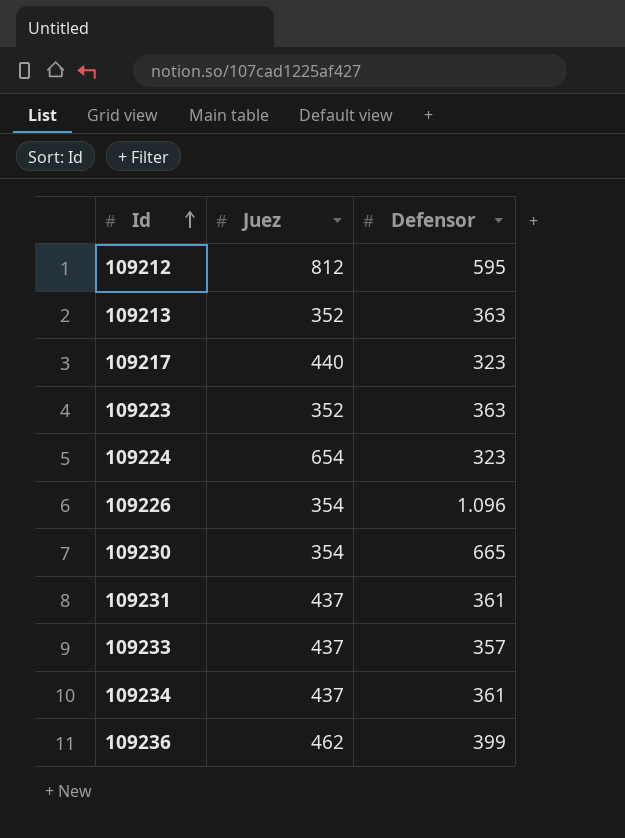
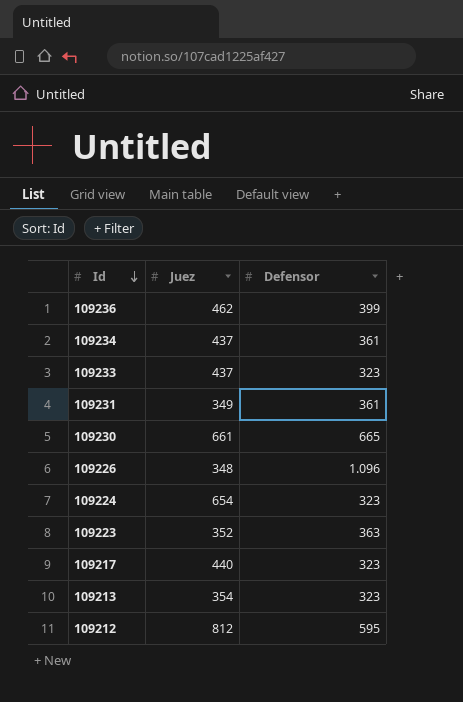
row order: Id ascending -> Id descending
109233 | Defensor: 357 -> 323
109231 | Juez: 437 -> 349
109230 | Juez: 354 -> 661
109226 | Juez: 354 -> 348
109213 | Juez: 352 -> 354
109213 | Defensor: 363 -> 323

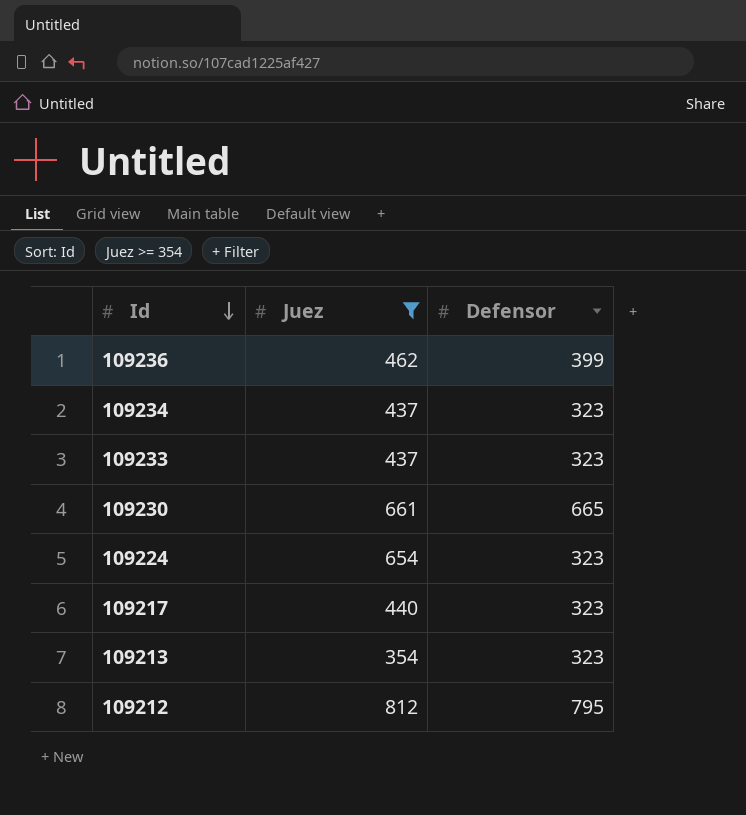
filter: none -> Juez >= 354
109234 | Defensor: 361 -> 323
109212 | Defensor: 595 -> 795

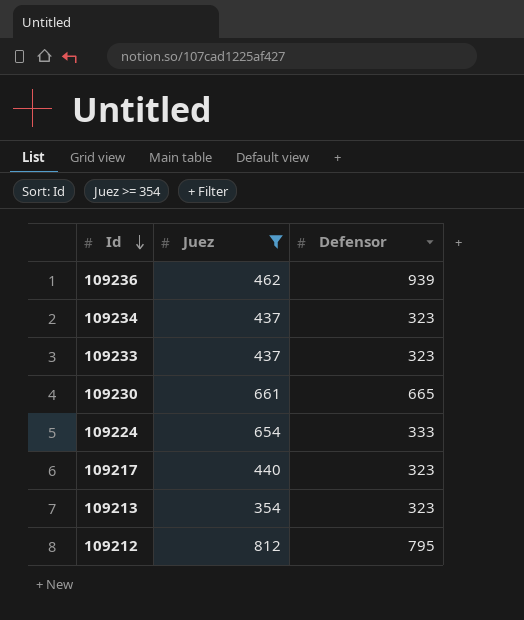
109236 | Defensor: 399 -> 939
109224 | Defensor: 323 -> 333

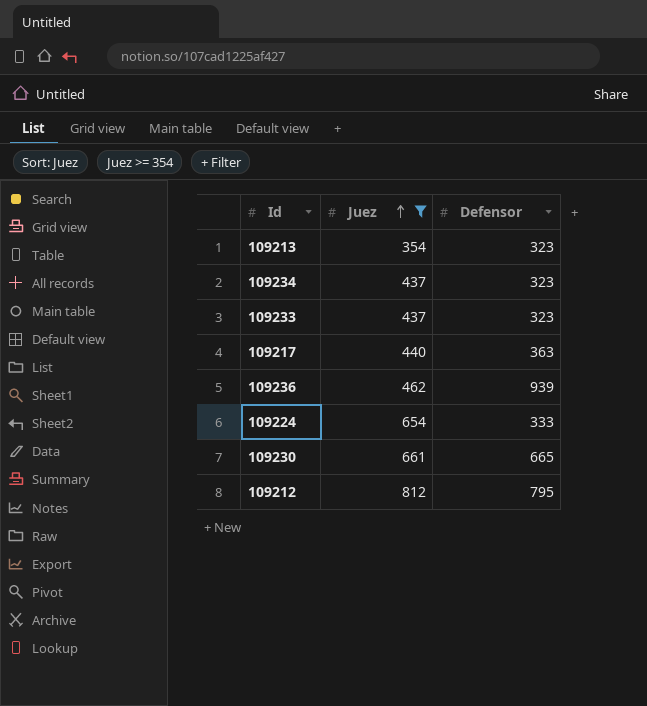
row order: Id descending -> Juez ascending
109217 | Defensor: 323 -> 363

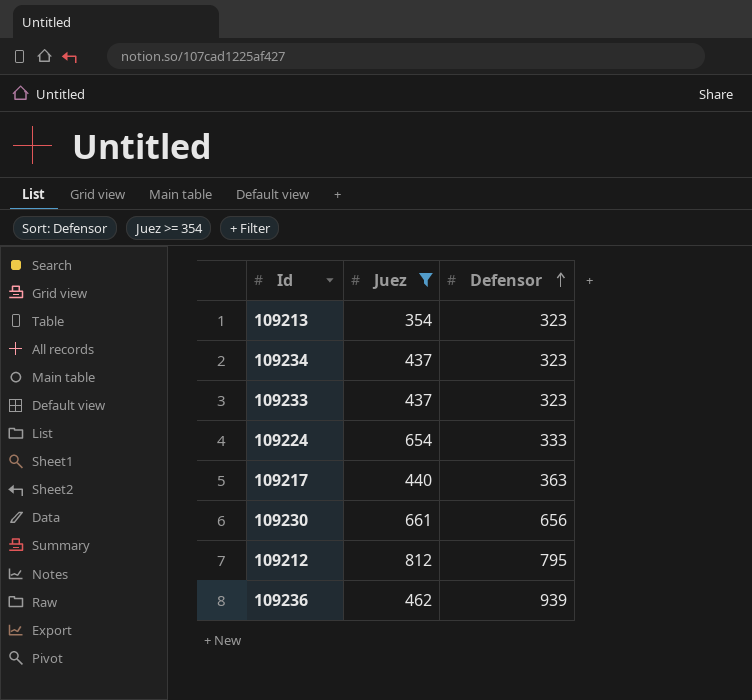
row order: Juez ascending -> Defensor ascending
109230 | Defensor: 665 -> 656

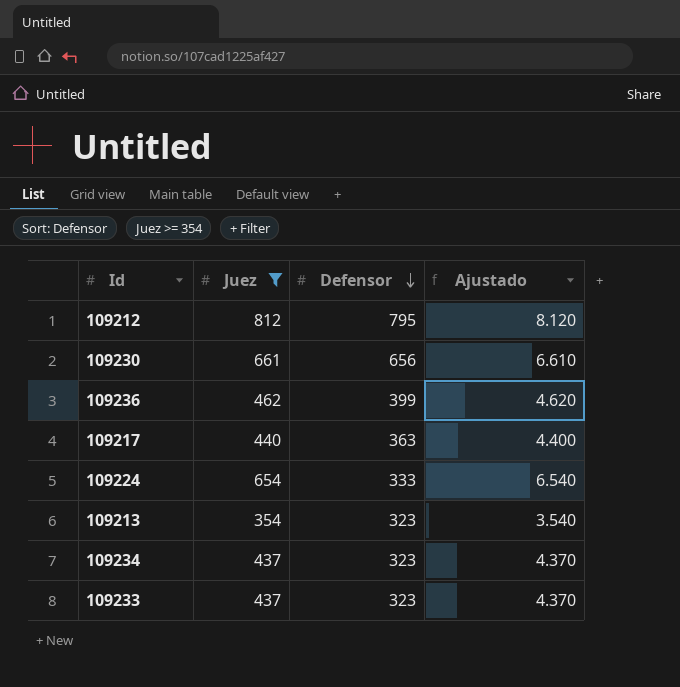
row order: Defensor ascending -> Defensor descending
column Ajustado | formula: none -> [Juez] * 10
109236 | Defensor: 939 -> 399

